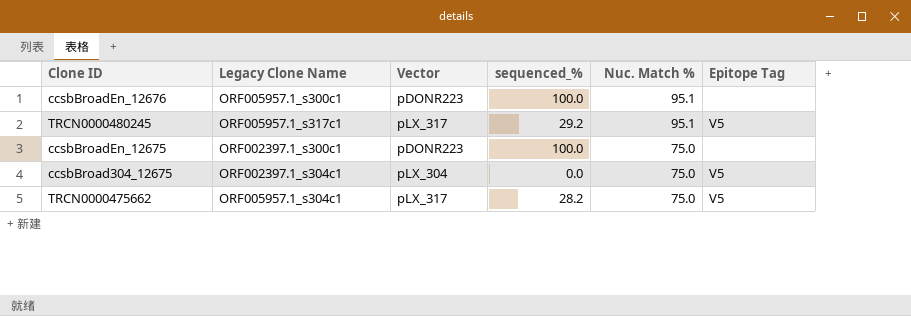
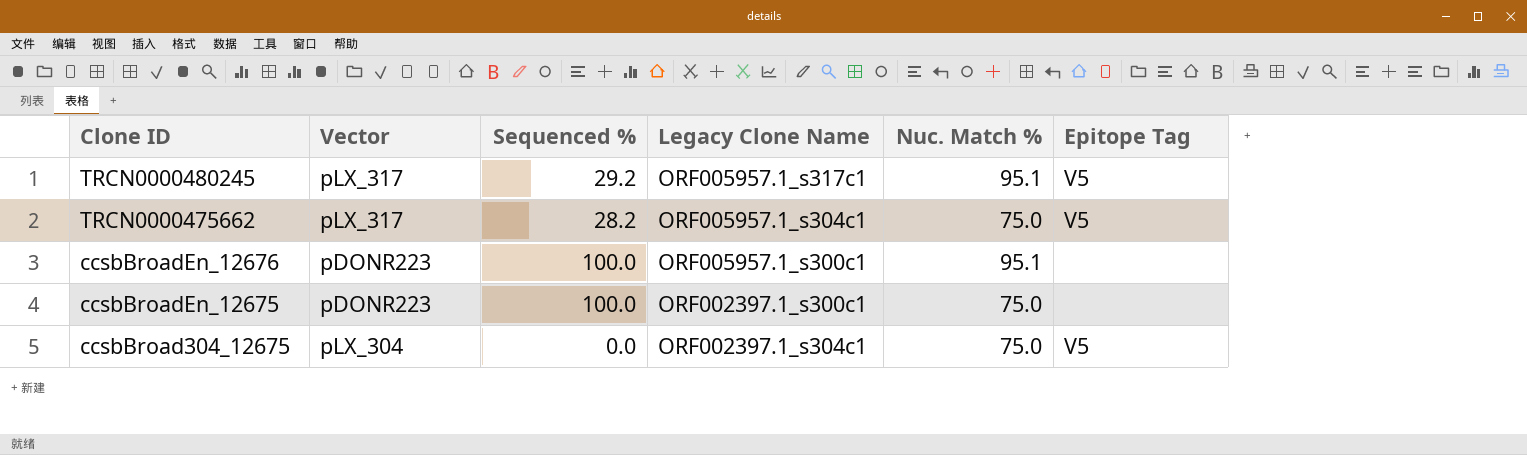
row order: Nuc. Match % descending -> Clone ID descending
column name: sequenced_% -> Sequenced %
column Legacy Clone Name | position: 2 -> 4

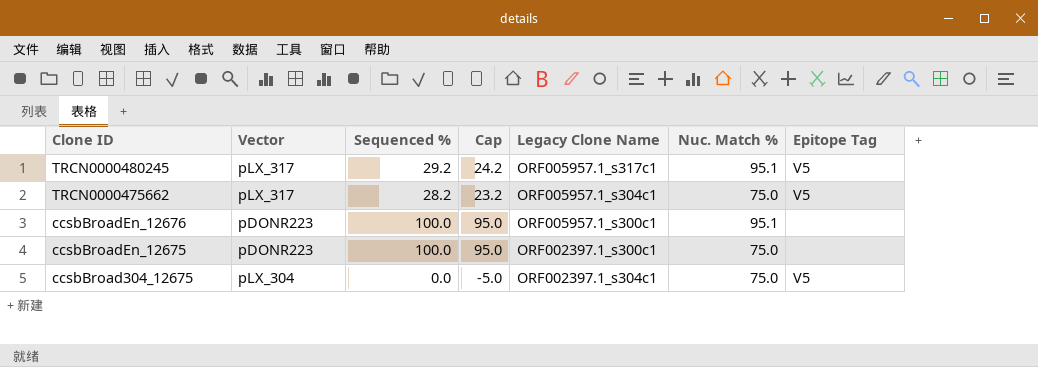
column Cap | formula: none -> [Sequenced %] - 5

